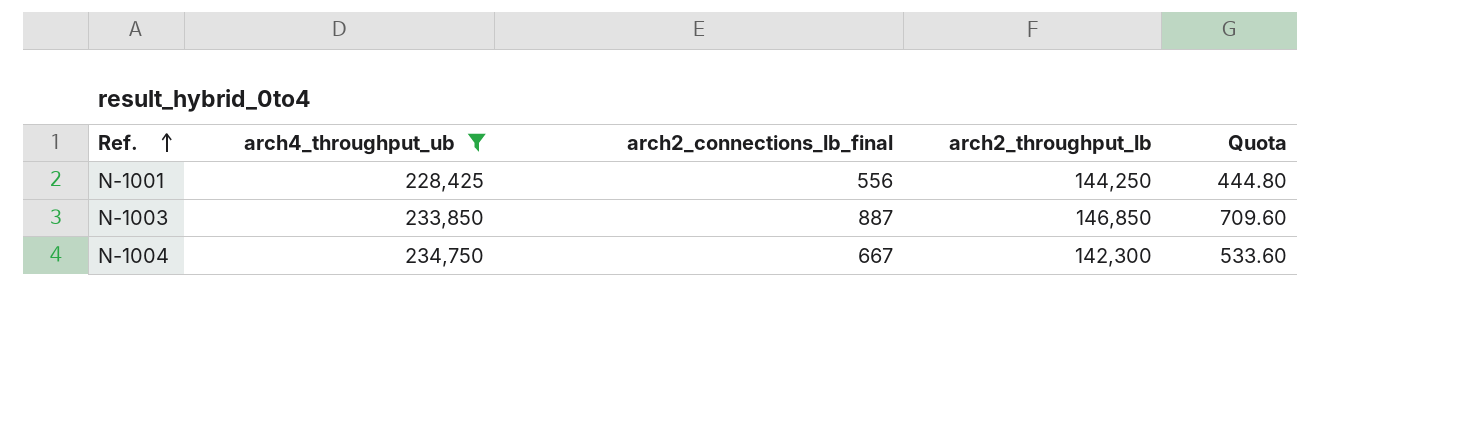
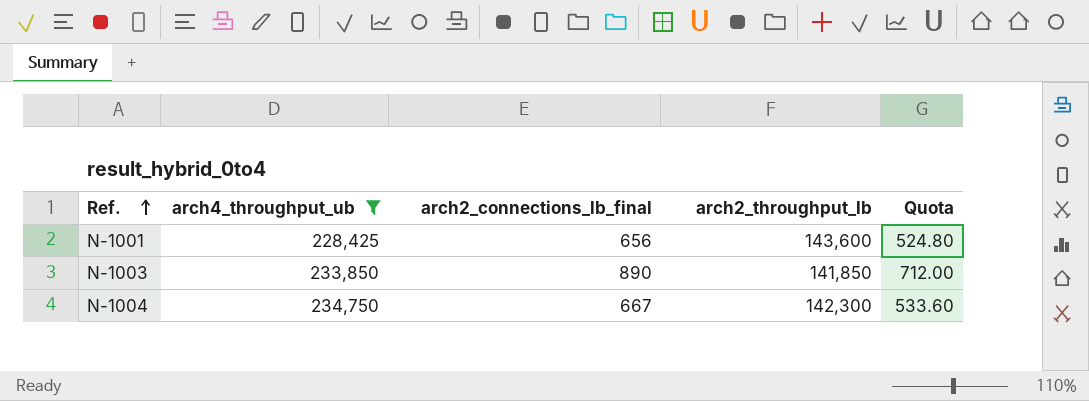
N-1001 | arch2_connections_lb_final: 556 -> 656
N-1001 | arch2_throughput_lb: 144,250 -> 143,600
N-1001 | Quota: 444.80 -> 524.80
N-1003 | arch2_connections_lb_final: 887 -> 890
N-1003 | arch2_throughput_lb: 146,850 -> 141,850
N-1003 | Quota: 709.60 -> 712.00

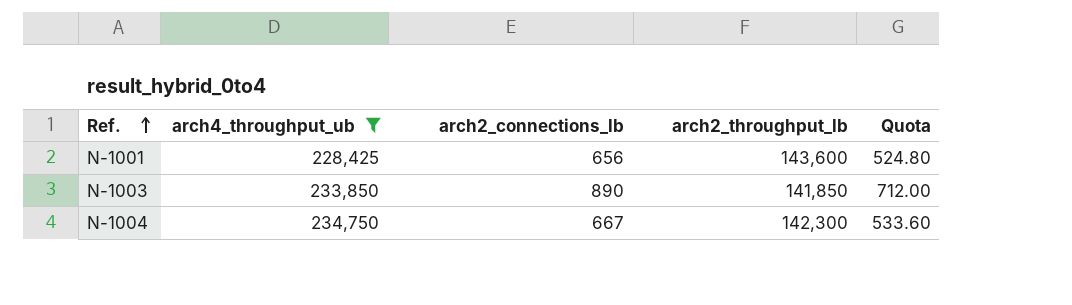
column name: arch2_connections_lb_final -> arch2_connections_lb

